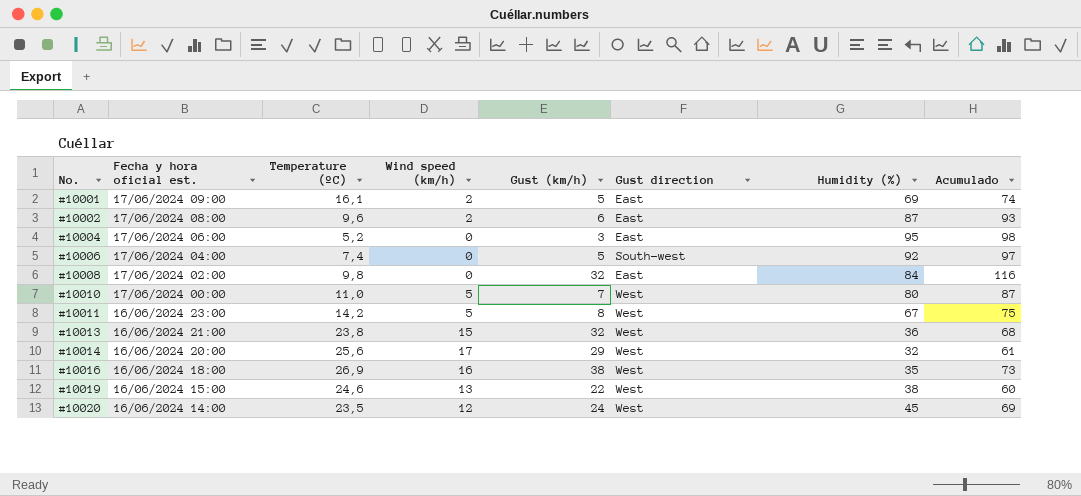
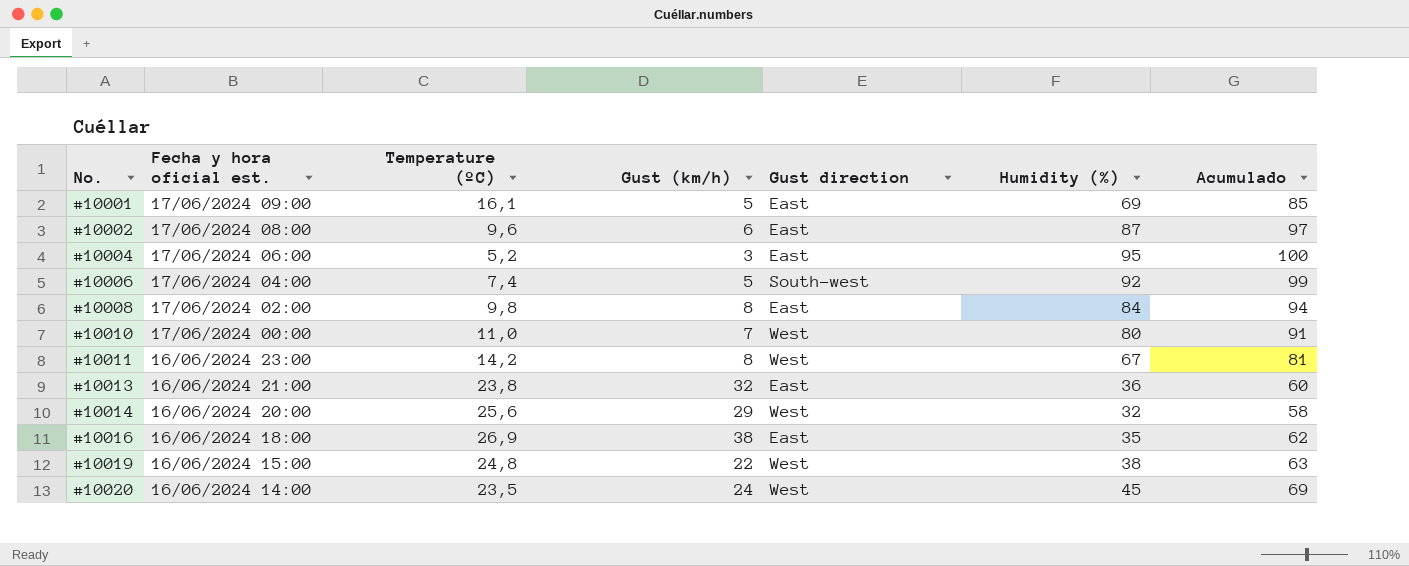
column Wind speed (km/h) | position: 4 -> none
column Acumulado | formula: [Gust (km/h)] + [Humidity (%)] -> [Temperature (ºC)] + [Humidity (%)]
#10008 | Gust (km/h): 32 -> 8
#10013 | Gust direction: West -> East
#10016 | Gust direction: West -> East
#10019 | Temperature (ºC): 24,6 -> 24,8

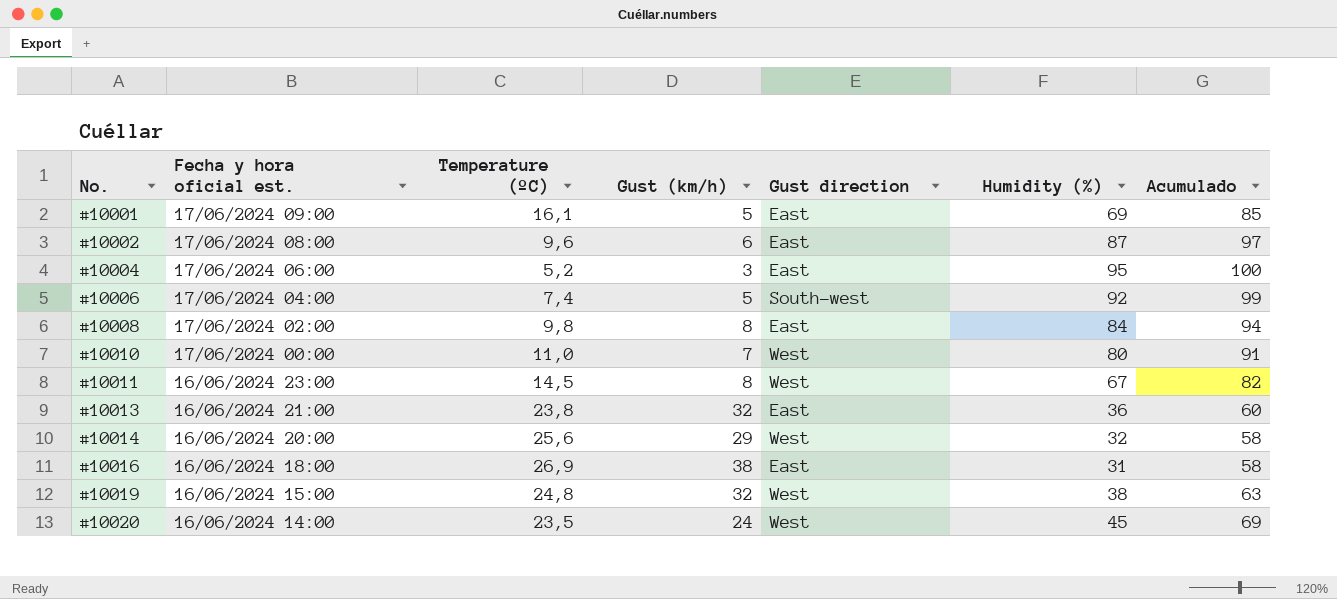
#10011 | Temperature (ºC): 14,2 -> 14,5
#10011 | Acumulado: 81 -> 82
#10016 | Humidity (%): 35 -> 31
#10016 | Acumulado: 62 -> 58
#10019 | Gust (km/h): 22 -> 32

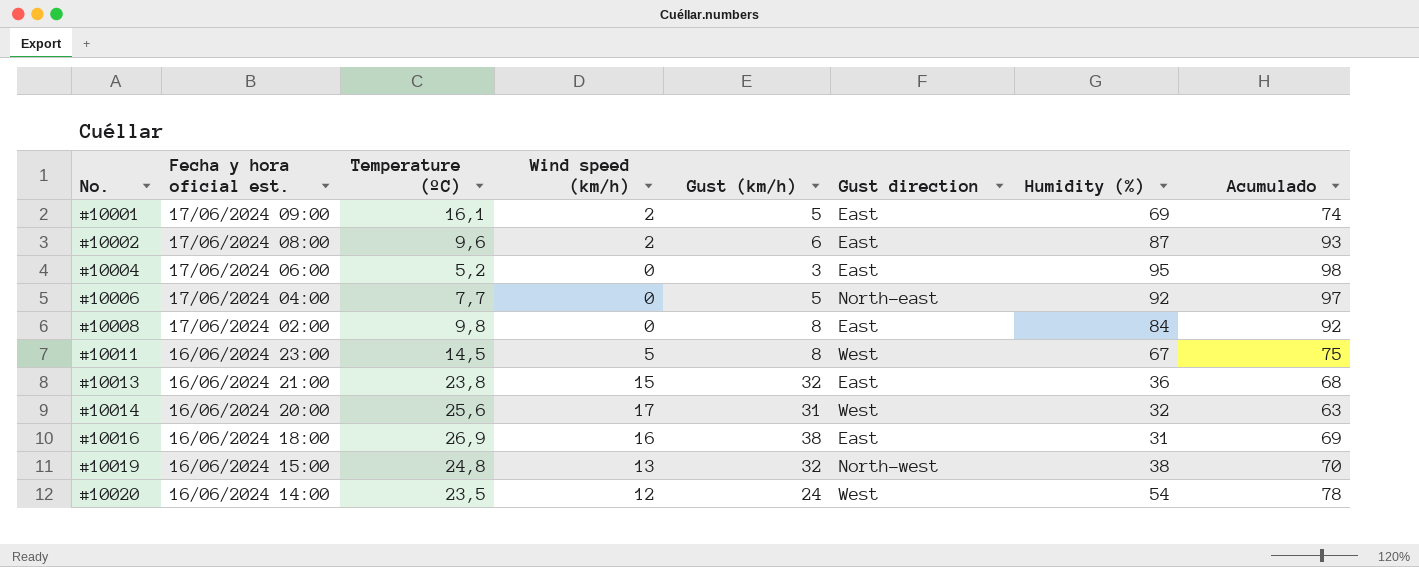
column Wind speed (km/h) | position: none -> 4
column Acumulado | formula: [Temperature (ºC)] + [Humidity (%)] -> [Gust (km/h)] + [Humidity (%)]
row #10010: 17/06/2024 00:00 | 11,0 | 7 | West | 80 | 91 -> none
#10006 | Temperature (ºC): 7,4 -> 7,7
#10006 | Gust direction: South-west -> North-east
#10014 | Gust (km/h): 29 -> 31
#10019 | Gust direction: West -> North-west
#10020 | Humidity (%): 45 -> 54

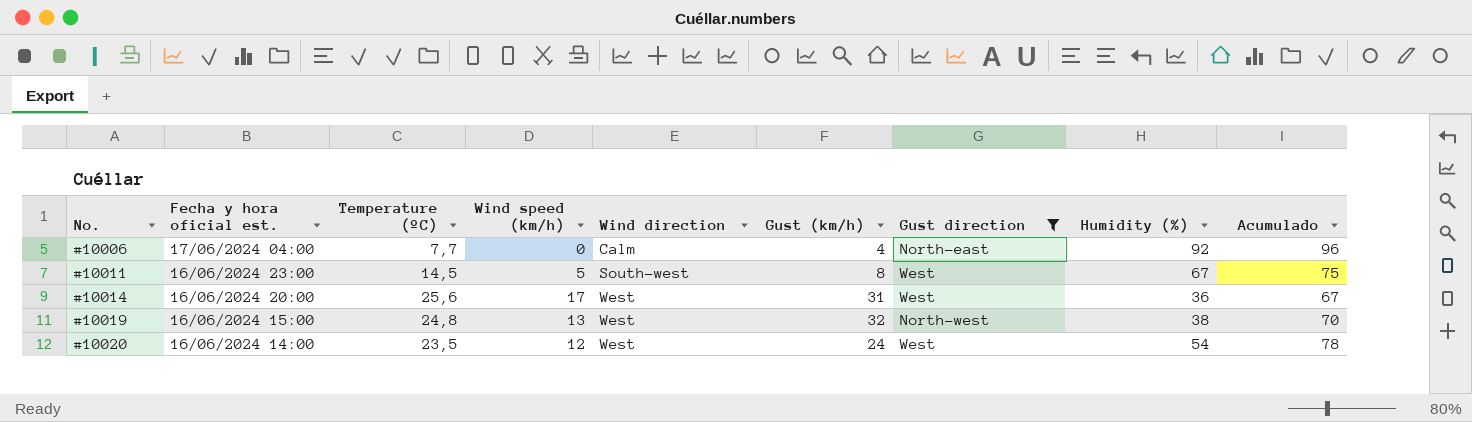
filter: none -> Gust direction != East
column Wind direction | position: none -> 5
#10006 | Gust (km/h): 5 -> 4
#10006 | Acumulado: 97 -> 96
#10014 | Humidity (%): 32 -> 36
#10014 | Acumulado: 63 -> 67

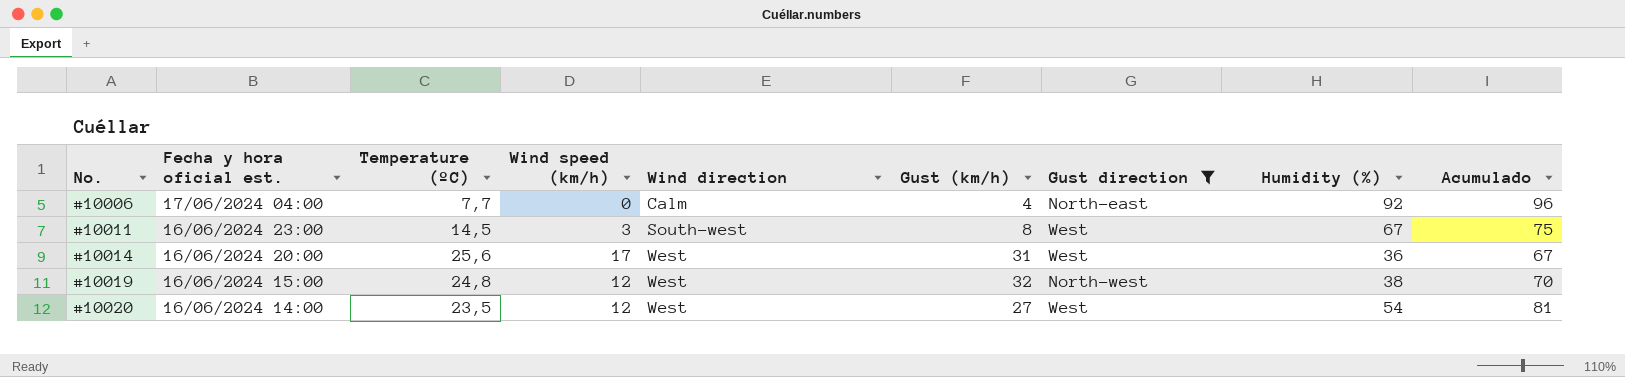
#10011 | Wind speed (km/h): 5 -> 3
#10019 | Wind speed (km/h): 13 -> 12
#10020 | Gust (km/h): 24 -> 27
#10020 | Acumulado: 78 -> 81

